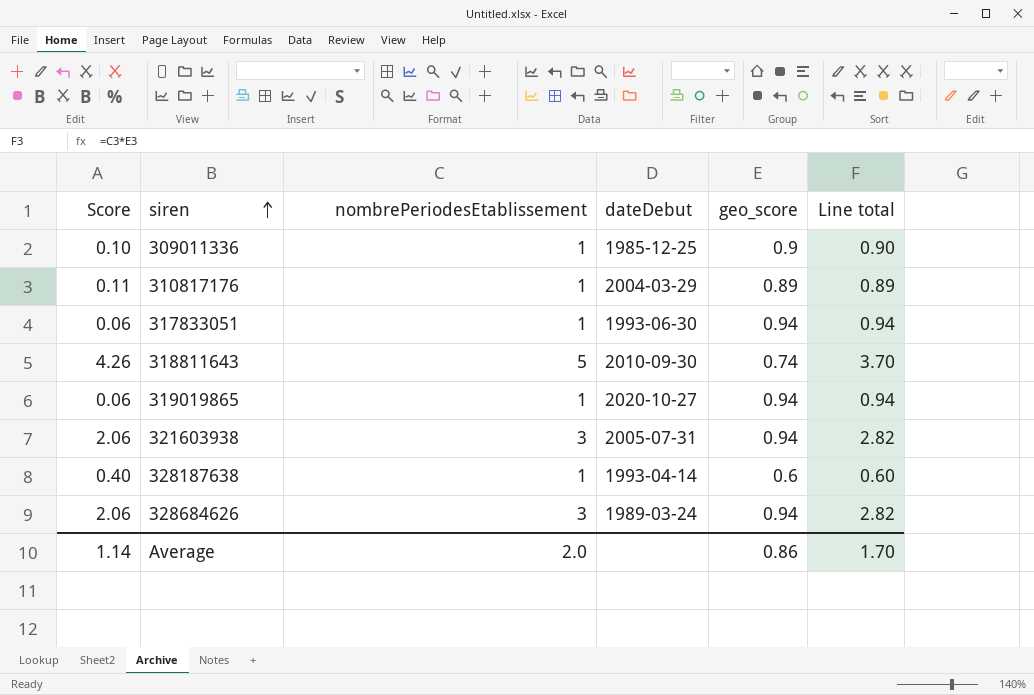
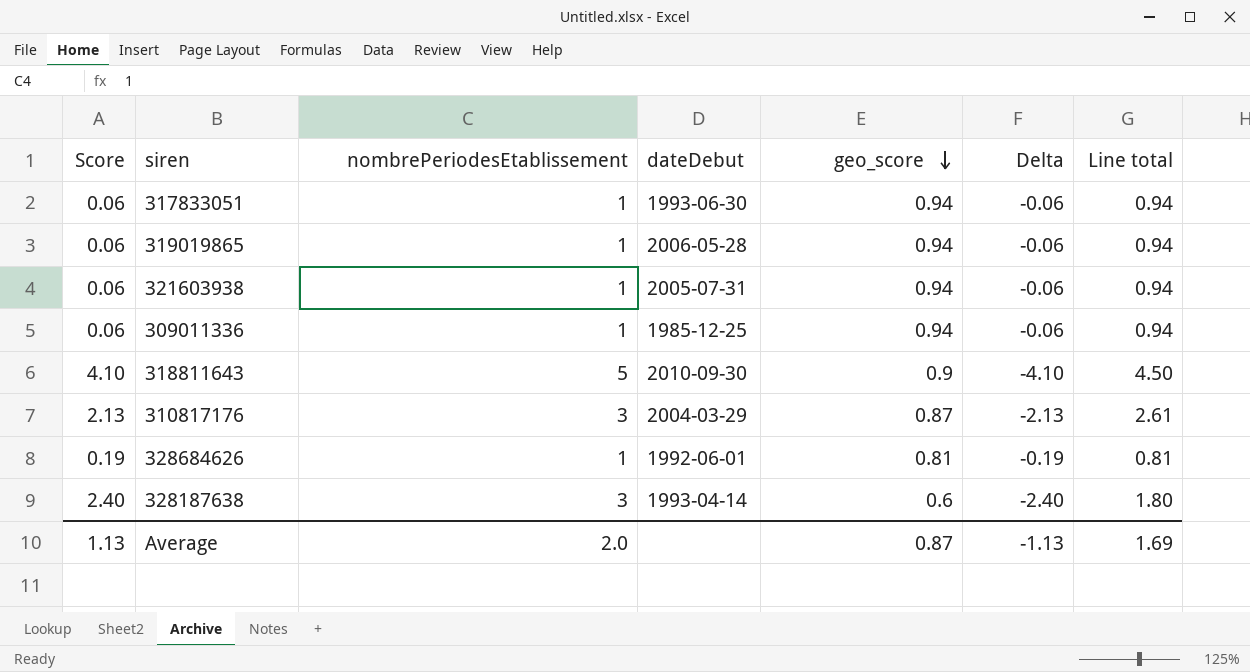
row order: siren ascending -> geo_score descending
column Delta | formula: none -> [geo_score] - [nombrePeriodesEtablissement]
319019865 | dateDebut: 2020-10-27 -> 2006-05-28
321603938 | Score: 2.06 -> 0.06
321603938 | nombrePeriodesEtablissement: 3 -> 1
321603938 | Line total: 2.82 -> 0.94
309011336 | Score: 0.10 -> 0.06
309011336 | geo_score: 0.9 -> 0.94
309011336 | Line total: 0.90 -> 0.94
318811643 | Score: 4.26 -> 4.10
318811643 | geo_score: 0.74 -> 0.9
318811643 | Line total: 3.70 -> 4.50
310817176 | Score: 0.11 -> 2.13
310817176 | nombrePeriodesEtablissement: 1 -> 3
310817176 | geo_score: 0.89 -> 0.87
310817176 | Line total: 0.89 -> 2.61
328684626 | Score: 2.06 -> 0.19
328684626 | nombrePeriodesEtablissement: 3 -> 1
328684626 | dateDebut: 1989-03-24 -> 1992-06-01
328684626 | geo_score: 0.94 -> 0.81
328684626 | Line total: 2.82 -> 0.81
328187638 | Score: 0.40 -> 2.40
328187638 | nombrePeriodesEtablissement: 1 -> 3
328187638 | Line total: 0.60 -> 1.80
Average | Score: 1.14 -> 1.13
Average | geo_score: 0.86 -> 0.87
Average | Line total: 1.70 -> 1.69

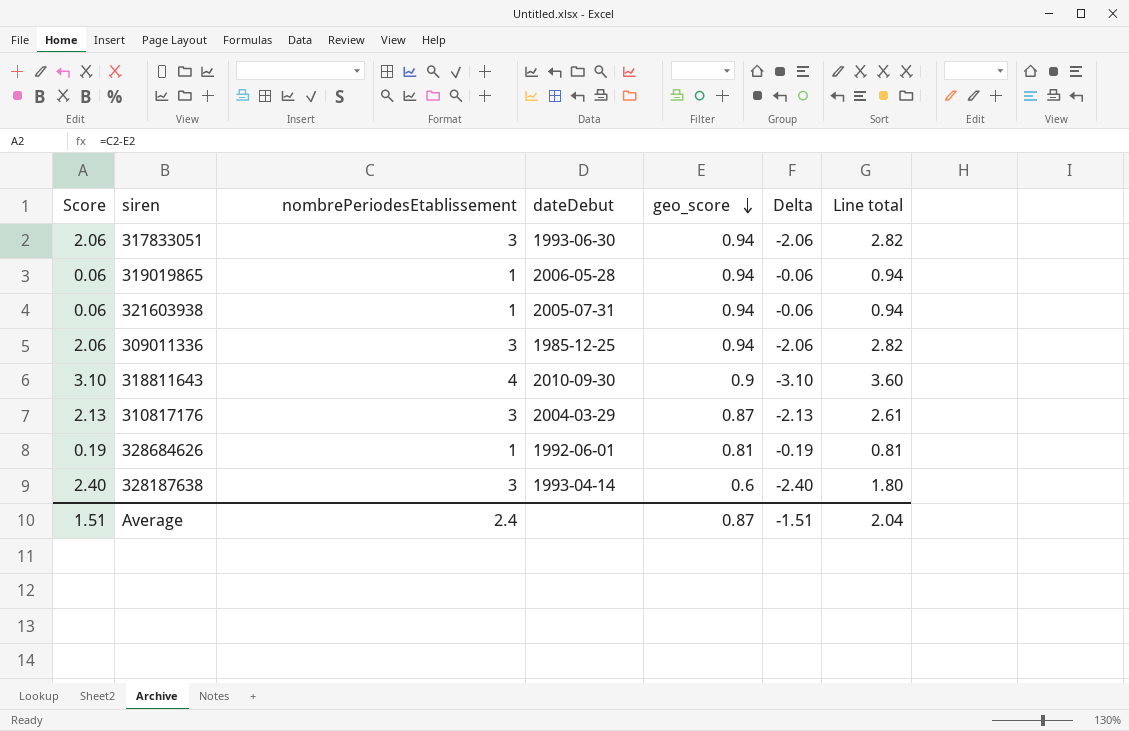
317833051 | Score: 0.06 -> 2.06
317833051 | nombrePeriodesEtablissement: 1 -> 3
317833051 | Delta: -0.06 -> -2.06
317833051 | Line total: 0.94 -> 2.82
309011336 | Score: 0.06 -> 2.06
309011336 | nombrePeriodesEtablissement: 1 -> 3
309011336 | Delta: -0.06 -> -2.06
309011336 | Line total: 0.94 -> 2.82
318811643 | Score: 4.10 -> 3.10
318811643 | nombrePeriodesEtablissement: 5 -> 4
318811643 | Delta: -4.10 -> -3.10
318811643 | Line total: 4.50 -> 3.60
Average | Score: 1.13 -> 1.51
Average | nombrePeriodesEtablissement: 2.0 -> 2.4
Average | Delta: -1.13 -> -1.51
Average | Line total: 1.69 -> 2.04

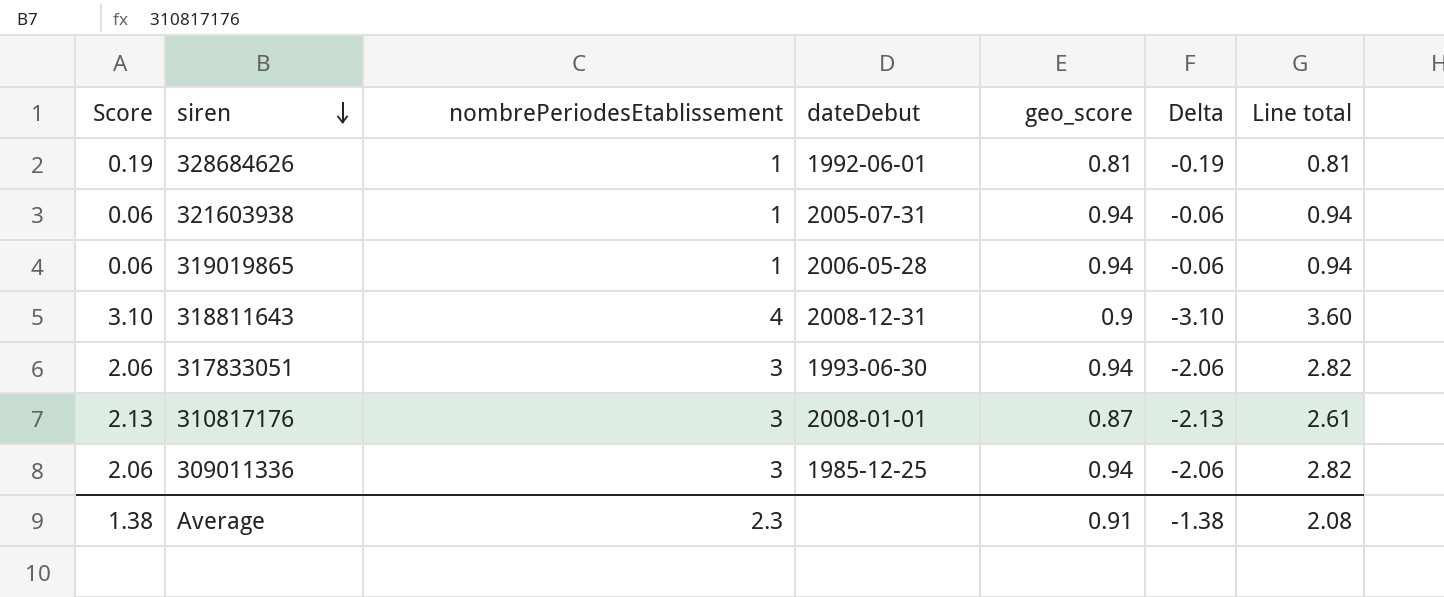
row order: geo_score descending -> siren descending
row 328187638: 2.40 | 3 | 1993-04-14 | 0.6 | -2.40 | 1.80 -> none
318811643 | dateDebut: 2010-09-30 -> 2008-12-31
310817176 | dateDebut: 2004-03-29 -> 2008-01-01
Average | Score: 1.51 -> 1.38
Average | nombrePeriodesEtablissement: 2.4 -> 2.3
Average | geo_score: 0.87 -> 0.91
Average | Delta: -1.51 -> -1.38
Average | Line total: 2.04 -> 2.08

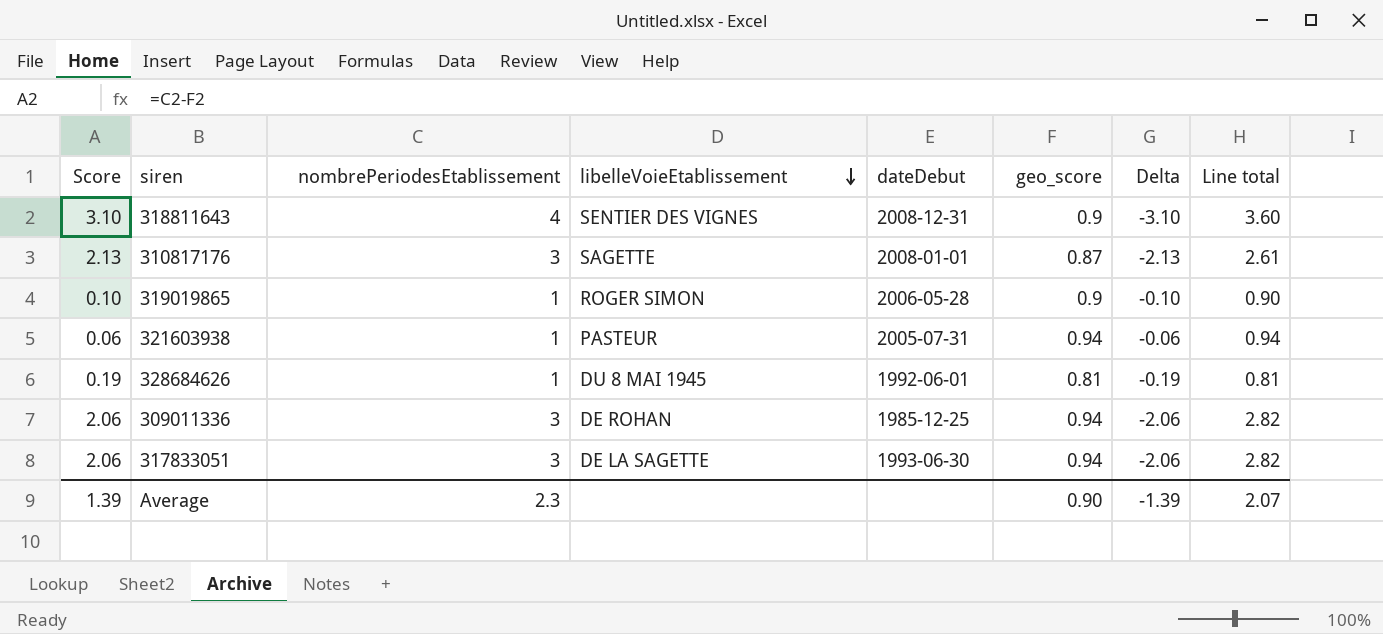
row order: siren descending -> libelleVoieEtablissement descending
column libelleVoieEtablissement | position: none -> 4
319019865 | Score: 0.06 -> 0.10
319019865 | geo_score: 0.94 -> 0.9
319019865 | Delta: -0.06 -> -0.10
319019865 | Line total: 0.94 -> 0.90
Average | Score: 1.38 -> 1.39
Average | geo_score: 0.91 -> 0.90
Average | Delta: -1.38 -> -1.39
Average | Line total: 2.08 -> 2.07

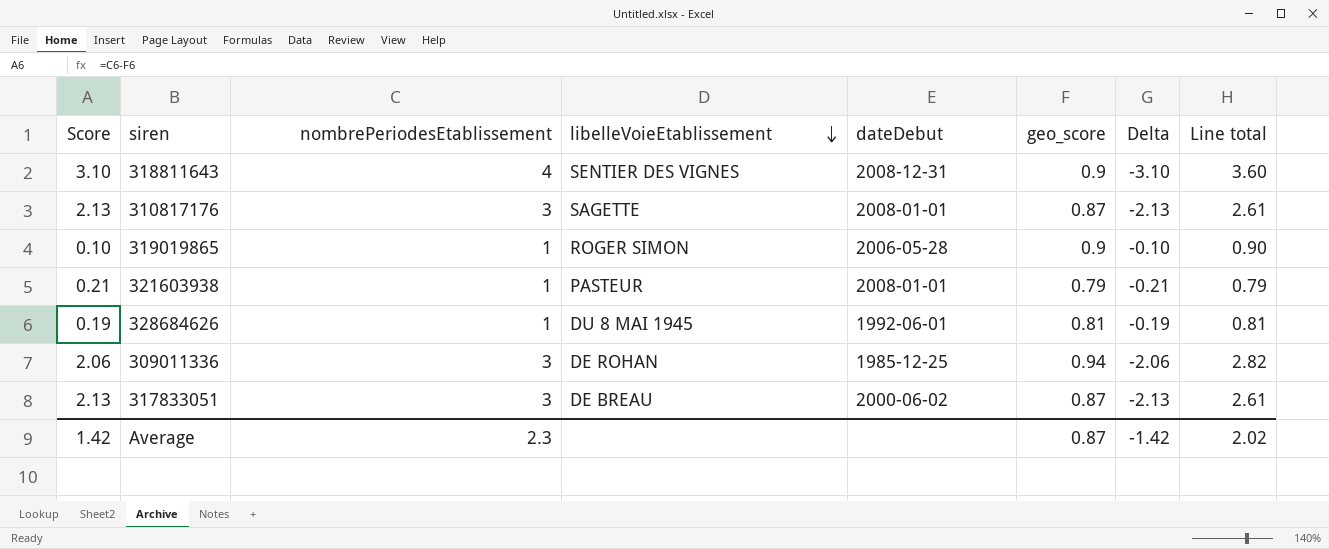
321603938 | Score: 0.06 -> 0.21
321603938 | dateDebut: 2005-07-31 -> 2008-01-01
321603938 | geo_score: 0.94 -> 0.79
321603938 | Delta: -0.06 -> -0.21
321603938 | Line total: 0.94 -> 0.79
317833051 | Score: 2.06 -> 2.13
317833051 | libelleVoieEtablissement: DE LA SAGETTE -> DE BREAU
317833051 | dateDebut: 1993-06-30 -> 2000-06-02
317833051 | geo_score: 0.94 -> 0.87
317833051 | Delta: -2.06 -> -2.13
317833051 | Line total: 2.82 -> 2.61
Average | Score: 1.39 -> 1.42
Average | geo_score: 0.90 -> 0.87
Average | Delta: -1.39 -> -1.42
Average | Line total: 2.07 -> 2.02

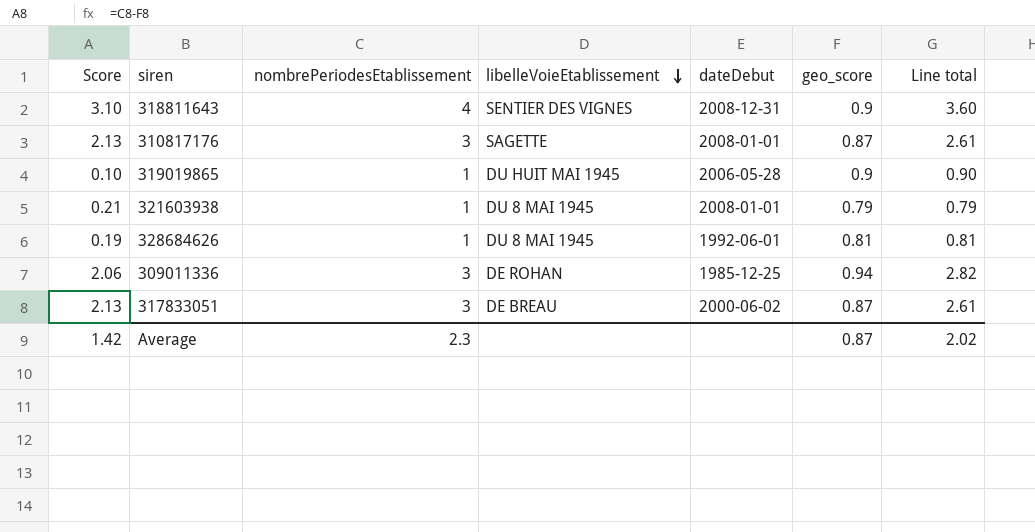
column Delta | formula: [geo_score] - [nombrePeriodesEtablissement] -> none
319019865 | libelleVoieEtablissement: ROGER SIMON -> DU HUIT MAI 1945
321603938 | libelleVoieEtablissement: PASTEUR -> DU 8 MAI 1945

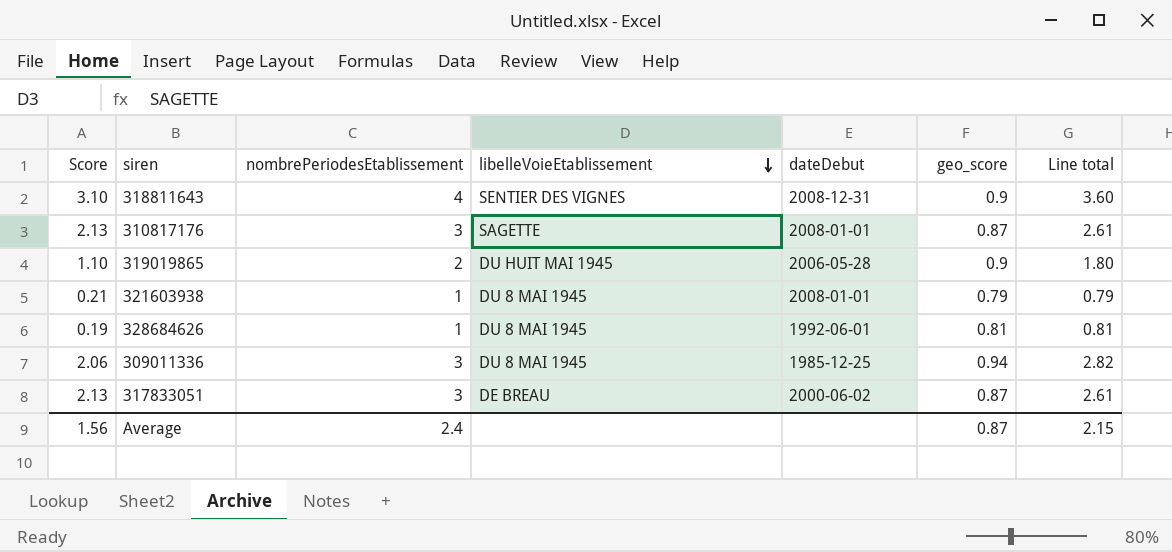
319019865 | Score: 0.10 -> 1.10
319019865 | nombrePeriodesEtablissement: 1 -> 2
319019865 | Line total: 0.90 -> 1.80
309011336 | libelleVoieEtablissement: DE ROHAN -> DU 8 MAI 1945
Average | Score: 1.42 -> 1.56
Average | nombrePeriodesEtablissement: 2.3 -> 2.4
Average | Line total: 2.02 -> 2.15

